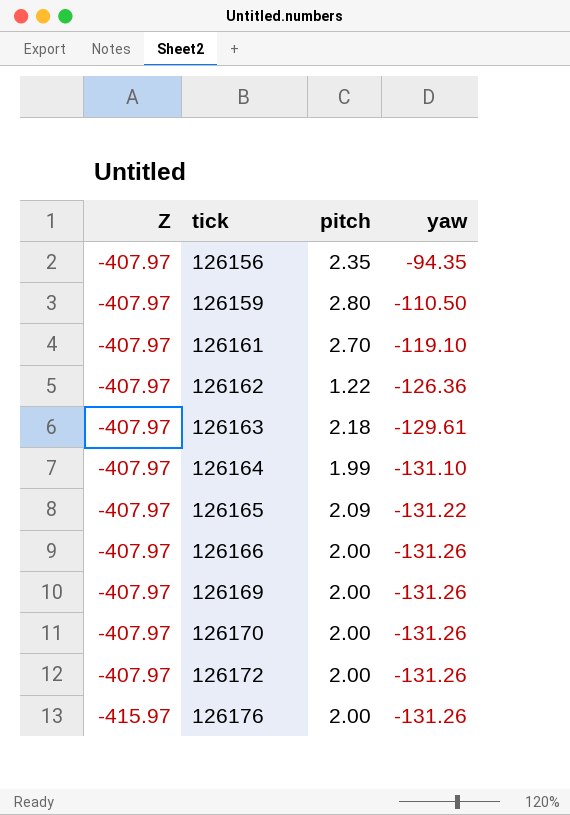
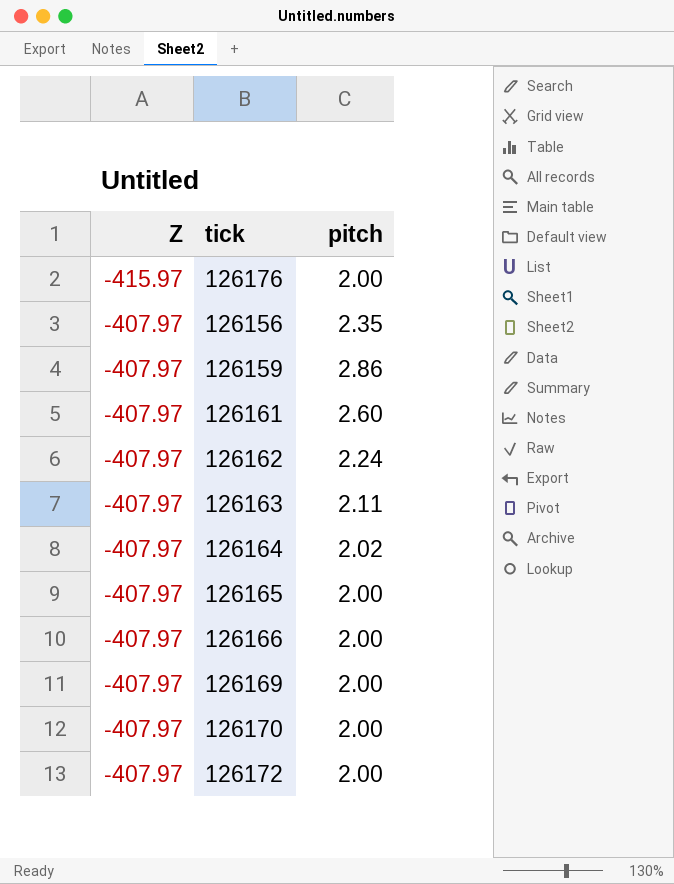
row order: Z descending -> Z ascending
column yaw | position: 4 -> none
126159 | pitch: 2.80 -> 2.86
126161 | pitch: 2.70 -> 2.60
126162 | pitch: 1.22 -> 2.24
126163 | pitch: 2.18 -> 2.11
126164 | pitch: 1.99 -> 2.02
126165 | pitch: 2.09 -> 2.00

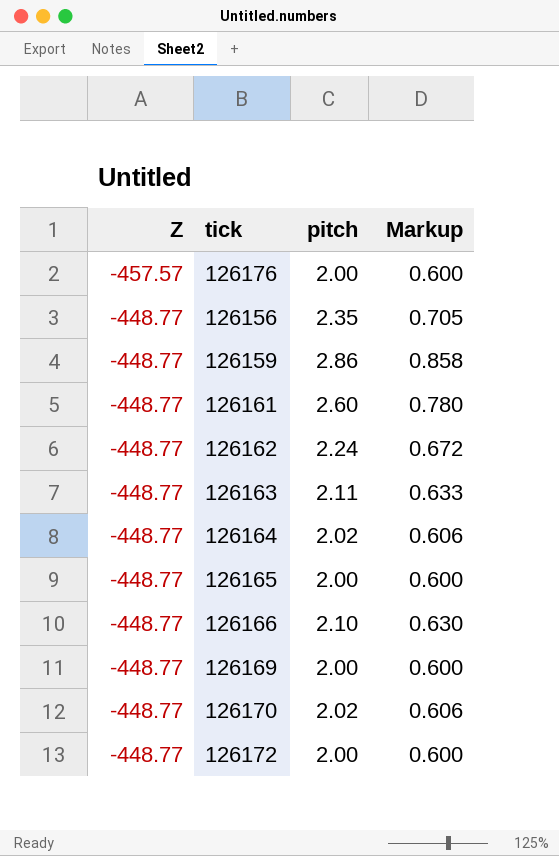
column Markup | formula: none -> [pitch] * 0.3
126176 | Z: -415.97 -> -457.57
126156 | Z: -407.97 -> -448.77
126159 | Z: -407.97 -> -448.77
126161 | Z: -407.97 -> -448.77
126162 | Z: -407.97 -> -448.77
126163 | Z: -407.97 -> -448.77
126164 | Z: -407.97 -> -448.77
126165 | Z: -407.97 -> -448.77
126166 | Z: -407.97 -> -448.77
126166 | pitch: 2.00 -> 2.10
126169 | Z: -407.97 -> -448.77
126170 | Z: -407.97 -> -448.77
126170 | pitch: 2.00 -> 2.02
126172 | Z: -407.97 -> -448.77

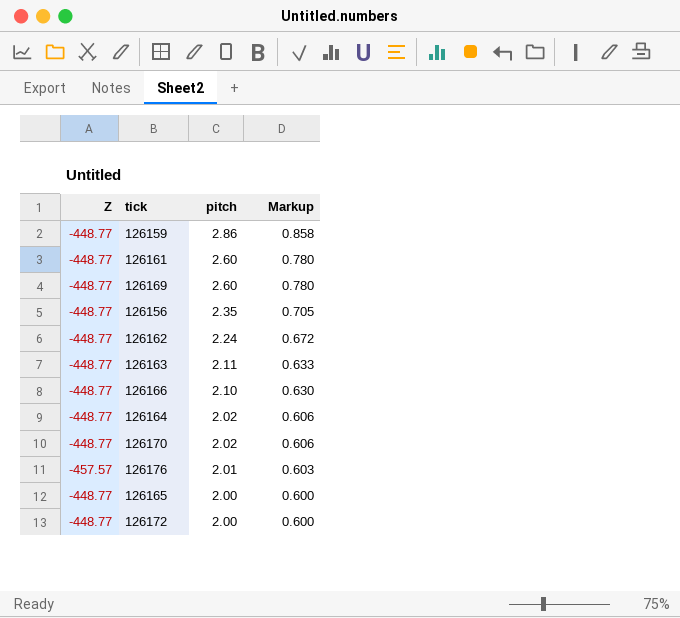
row order: Z ascending -> pitch descending
126169 | pitch: 2.00 -> 2.60
126169 | Markup: 0.600 -> 0.780
126176 | pitch: 2.00 -> 2.01
126176 | Markup: 0.600 -> 0.603

